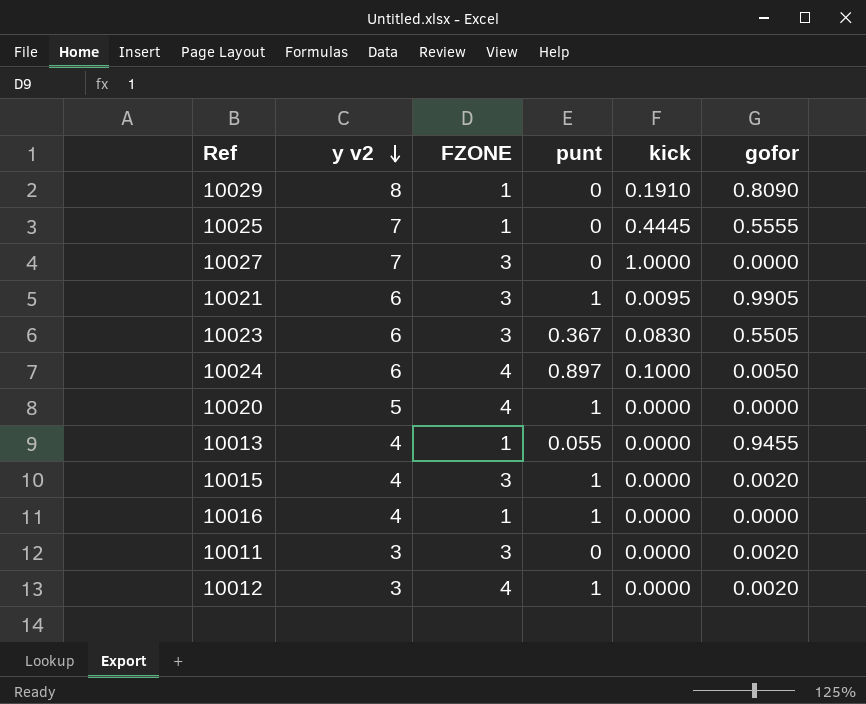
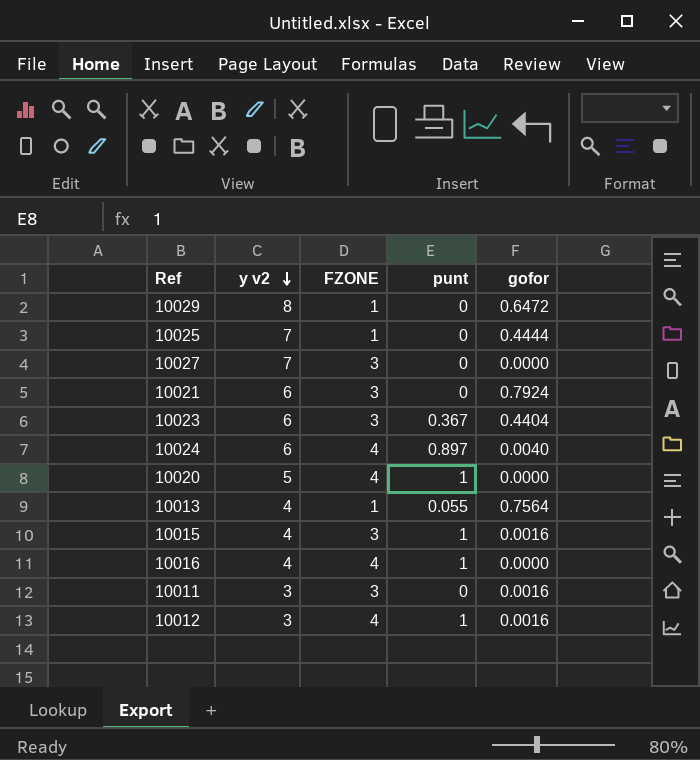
column kick | position: 5 -> none
10029 | gofor: 0.8090 -> 0.6472
10025 | gofor: 0.5555 -> 0.4444
10021 | punt: 1 -> 0
10021 | gofor: 0.9905 -> 0.7924
10023 | gofor: 0.5505 -> 0.4404
10024 | gofor: 0.0050 -> 0.0040
10013 | gofor: 0.9455 -> 0.7564
10015 | gofor: 0.0020 -> 0.0016
10016 | FZONE: 1 -> 4
10011 | gofor: 0.0020 -> 0.0016
10012 | gofor: 0.0020 -> 0.0016

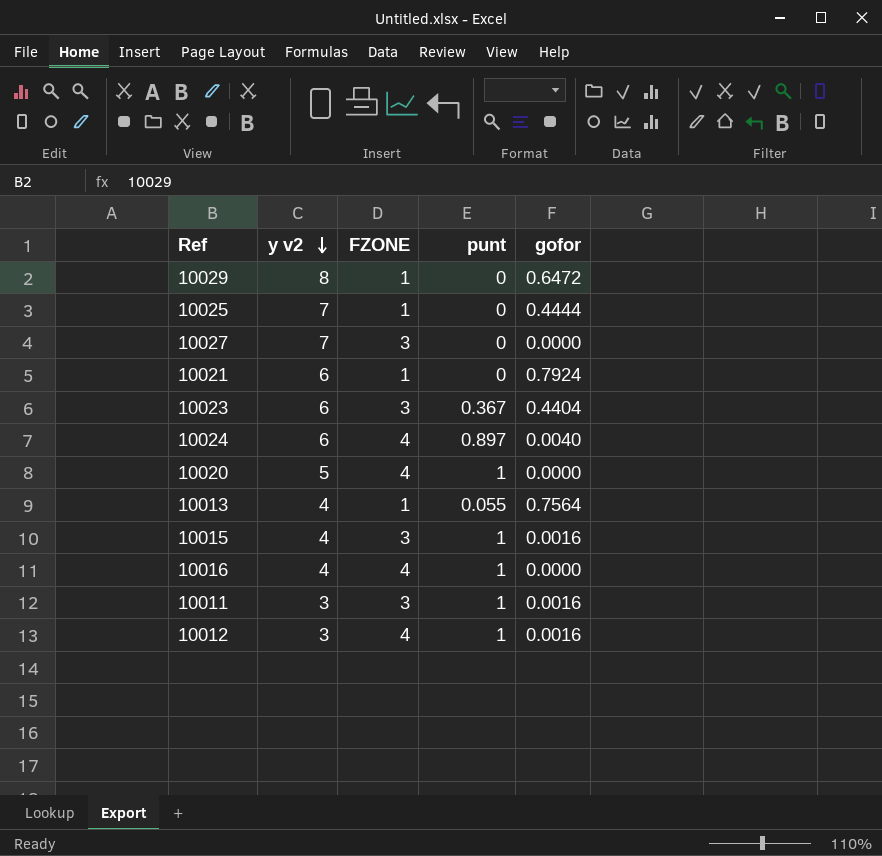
10021 | FZONE: 3 -> 1
10011 | punt: 0 -> 1

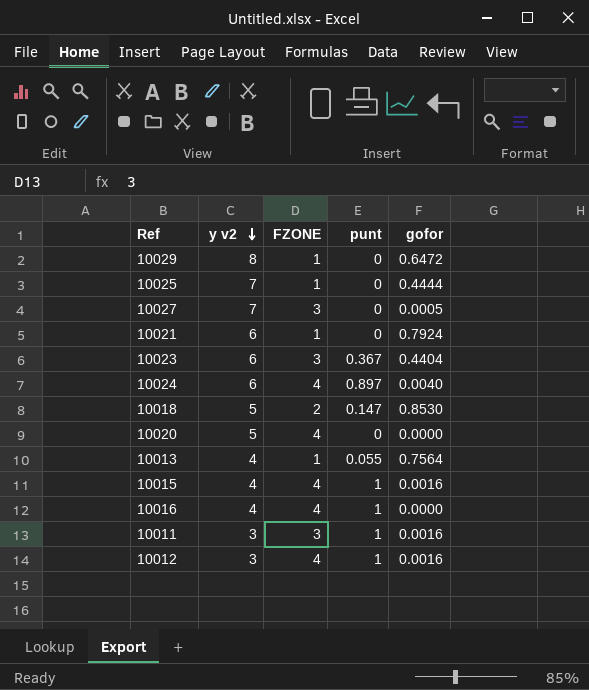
10027 | gofor: 0.0000 -> 0.0005
row 10018: none -> 5 | 2 | 0.147 | 0.8530
10020 | punt: 1 -> 0
10015 | FZONE: 3 -> 4

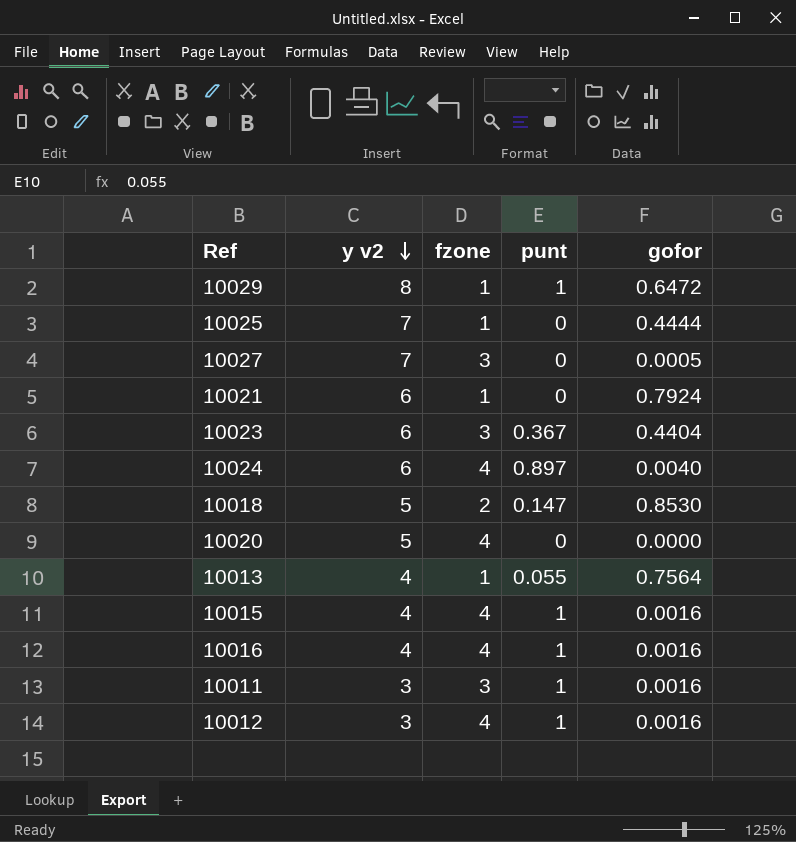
column name: FZONE -> fzone
10029 | punt: 0 -> 1
10016 | gofor: 0.0000 -> 0.0016

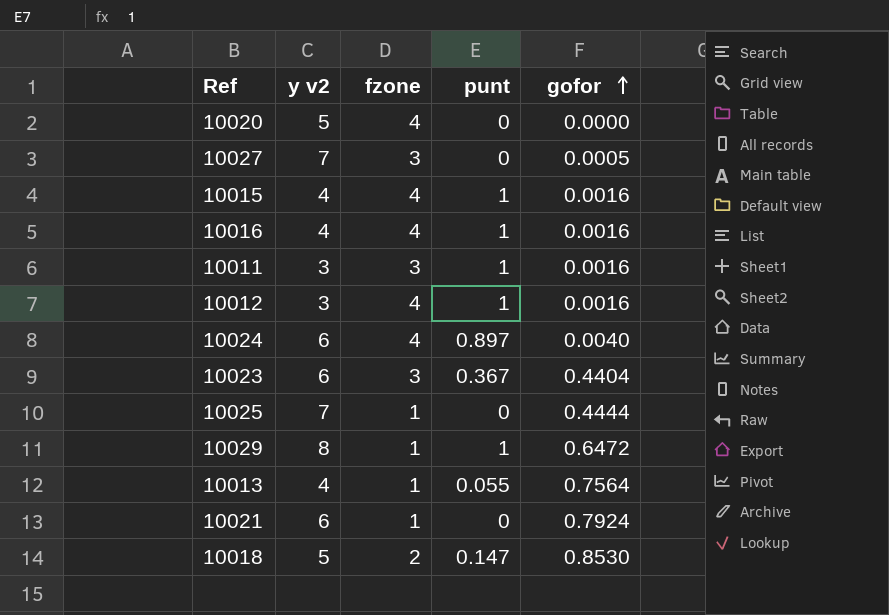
row order: y v2 descending -> gofor ascending

